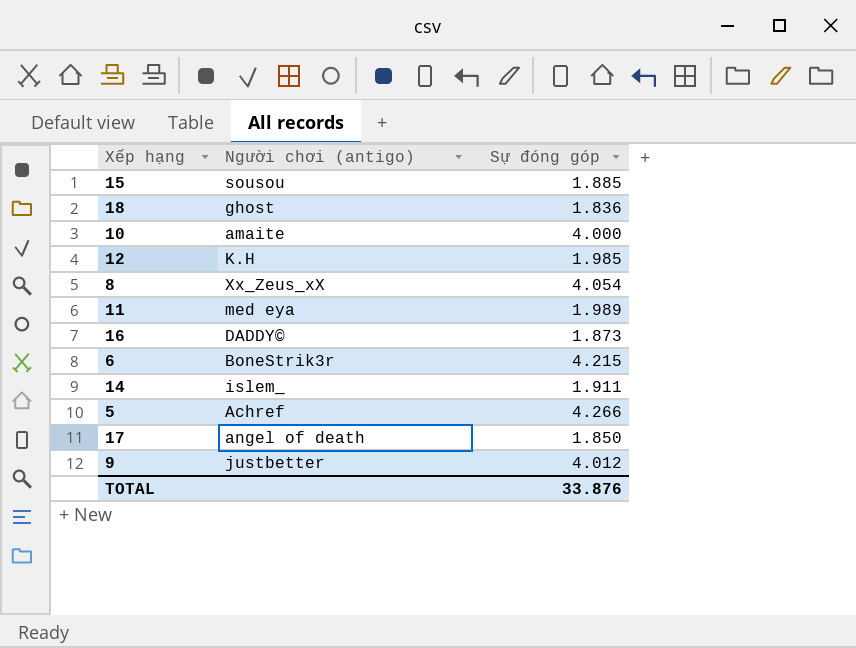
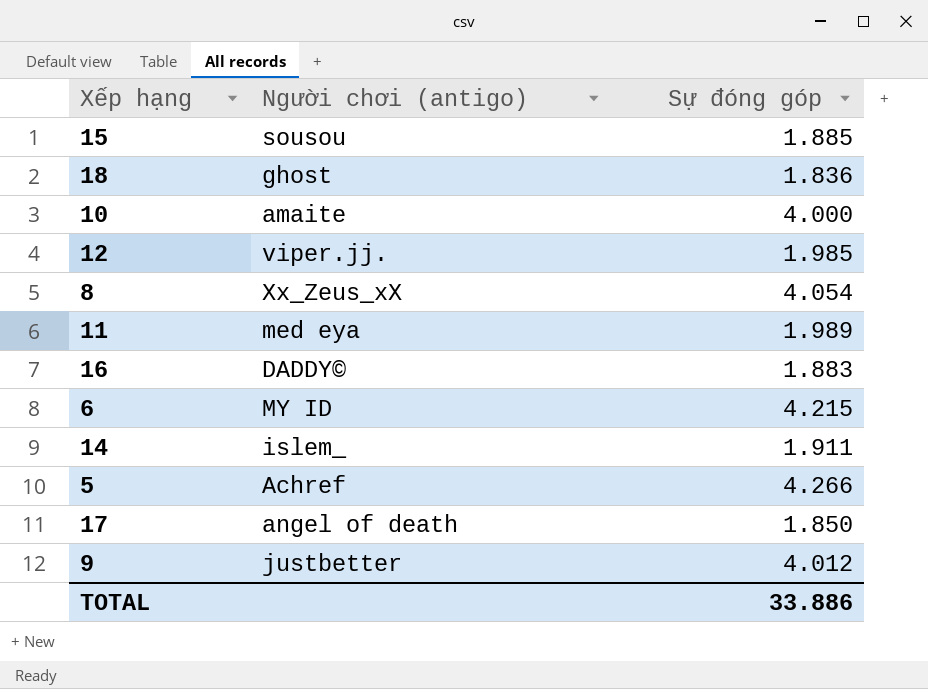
12 | Người chơi (antigo): K.H -> viper.jj.
16 | Sự đóng góp: 1.873 -> 1.883
6 | Người chơi (antigo): BoneStrik3r -> MY ID
TOTAL | Sự đóng góp: 33.876 -> 33.886

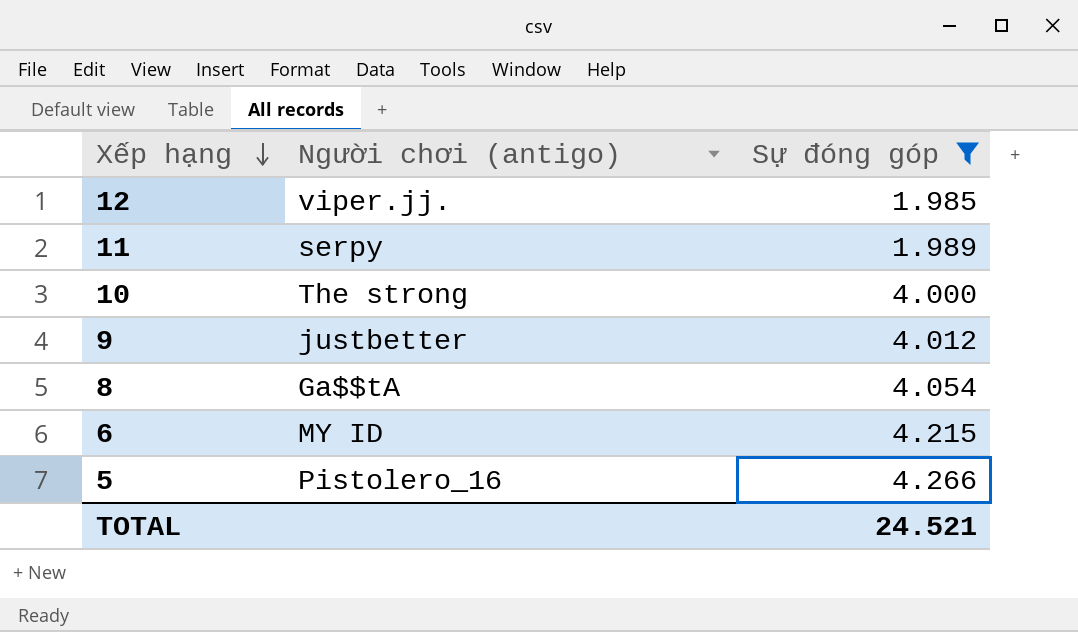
filter: none -> Sự đóng góp >= 1.985
row order: none -> Xếp hạng descending
11 | Người chơi (antigo): med eya -> serpy
10 | Người chơi (antigo): amaite -> The strong
8 | Người chơi (antigo): Xx_Zeus_xX -> Ga$$tA
5 | Người chơi (antigo): Achref -> Pistolero_16
TOTAL | Sự đóng góp: 33.886 -> 24.521

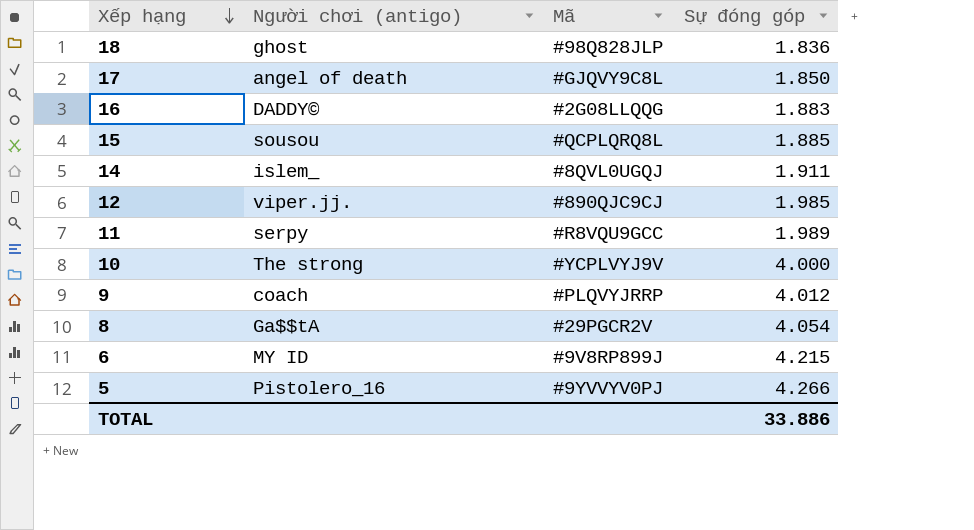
filter: Sự đóng góp >= 1.985 -> none
column Mã | position: none -> 3
9 | Người chơi (antigo): justbetter -> coach
TOTAL | Sự đóng góp: 24.521 -> 33.886

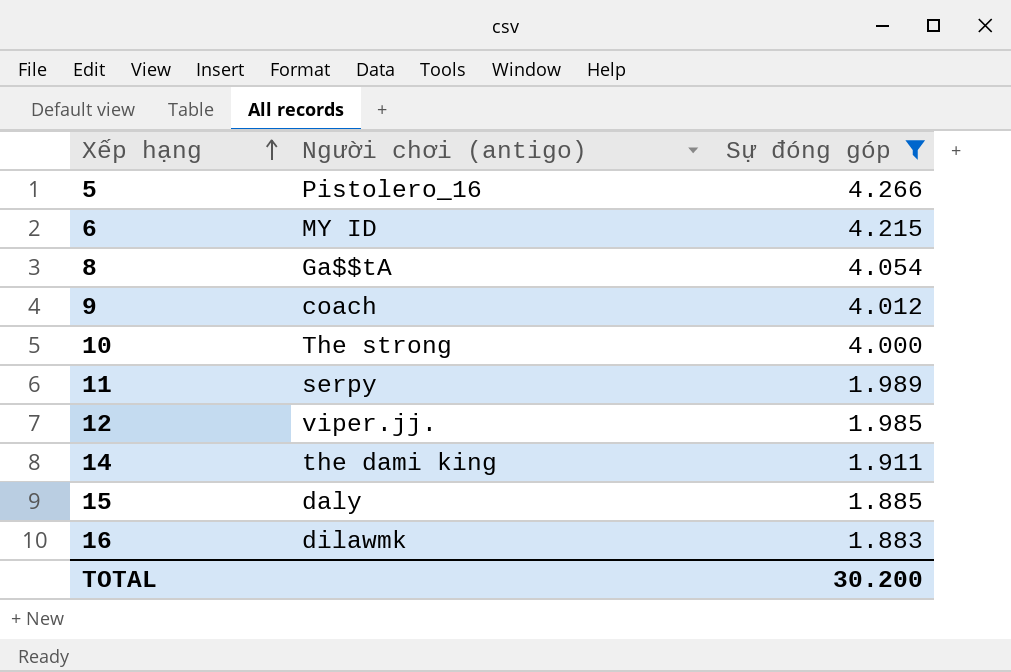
filter: none -> Sự đóng góp >= 1.883
row order: Xếp hạng descending -> Xếp hạng ascending
column Mã | position: 3 -> none
14 | Người chơi (antigo): islem_ -> the dami king
15 | Người chơi (antigo): sousou -> daly
16 | Người chơi (antigo): DADDY© -> dilawmk
TOTAL | Sự đóng góp: 33.886 -> 30.200

